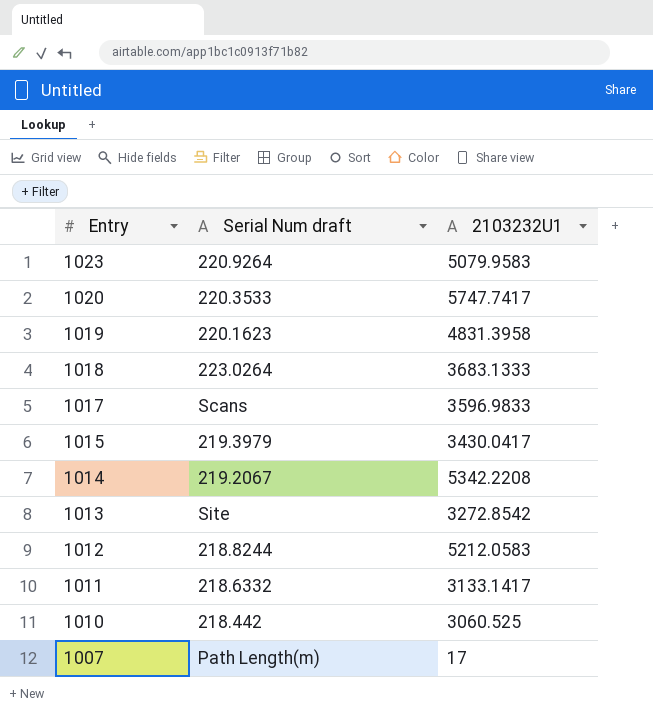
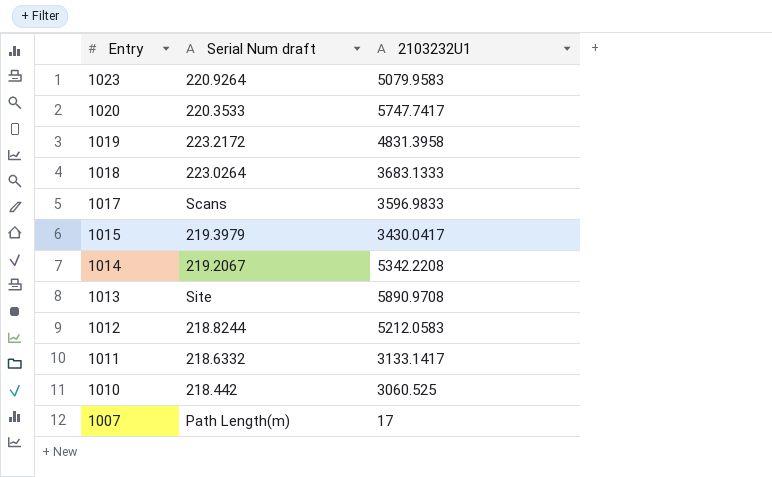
1019 | Serial Num draft: 220.1623 -> 223.2172
1013 | 2103232U1: 3272.8542 -> 5890.9708

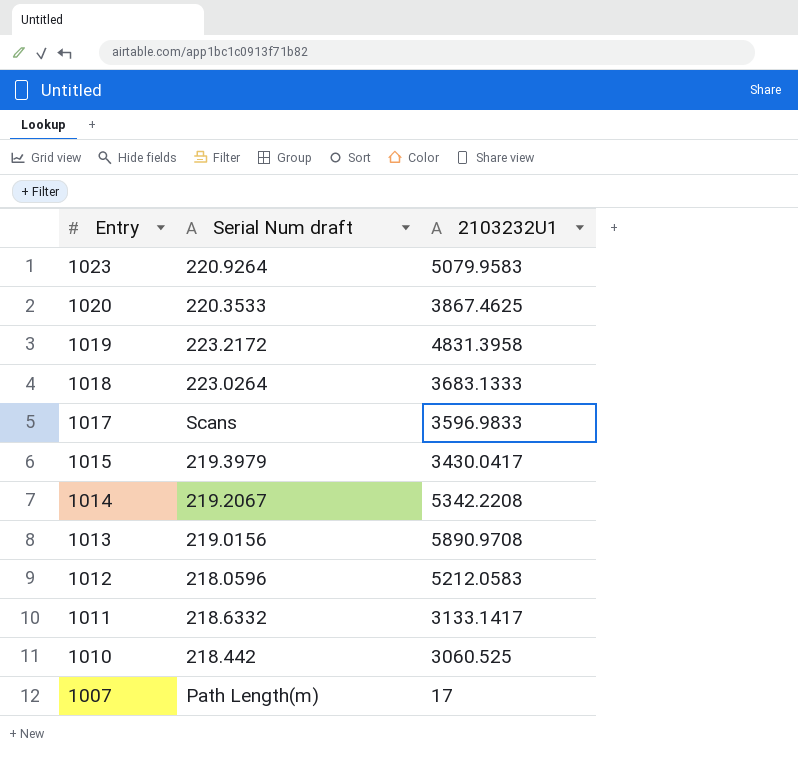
1020 | 2103232U1: 5747.7417 -> 3867.4625
1013 | Serial Num draft: Site -> 219.0156
1012 | Serial Num draft: 218.8244 -> 218.0596

